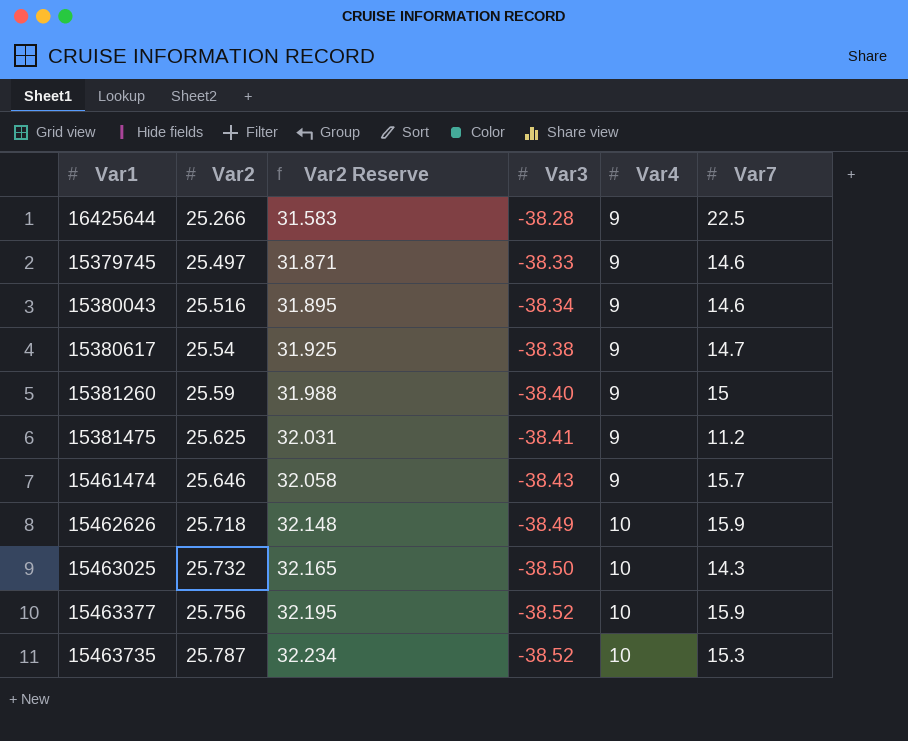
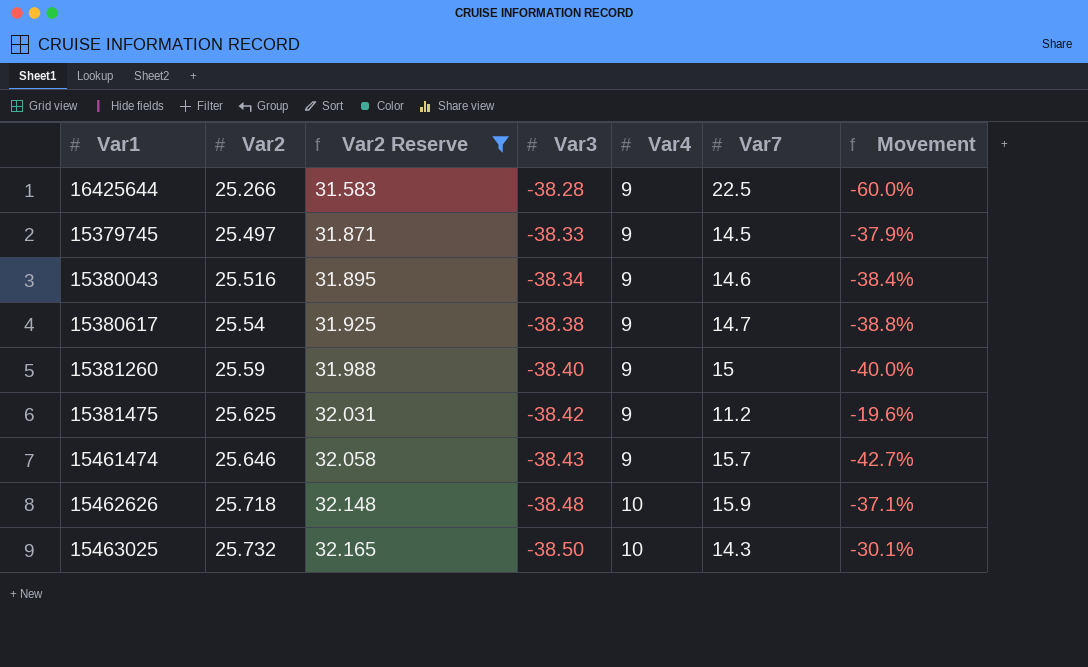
filter: none -> Var2 Reserve <= 32.165
column Movement | formula: none -> ([Var4] - [Var7]) / [Var7]
15379745 | Var7: 14.6 -> 14.5
15381475 | Var3: -38.41 -> -38.42
15462626 | Var3: -38.49 -> -38.48

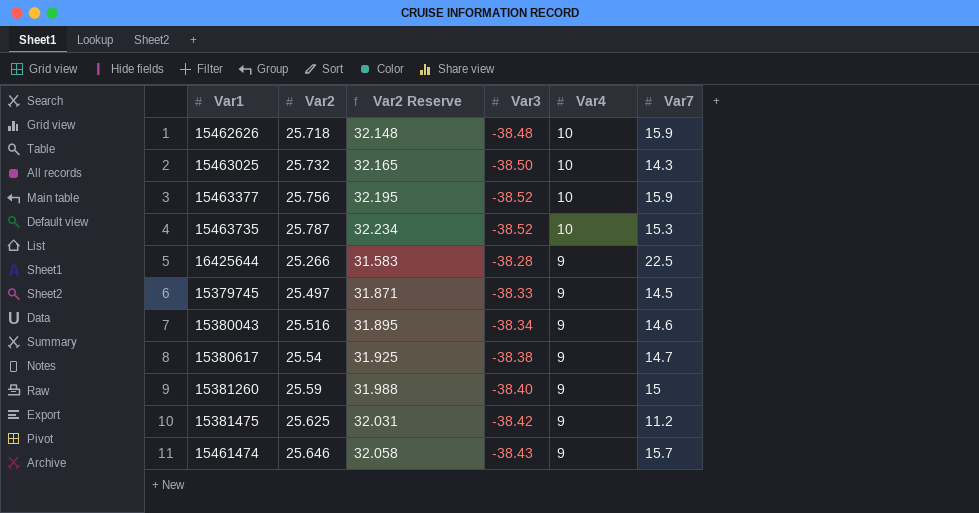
filter: Var2 Reserve <= 32.165 -> none
row order: Var2 ascending -> Var4 descending
column Movement | formula: ([Var4] - [Var7]) / [Var7] -> none

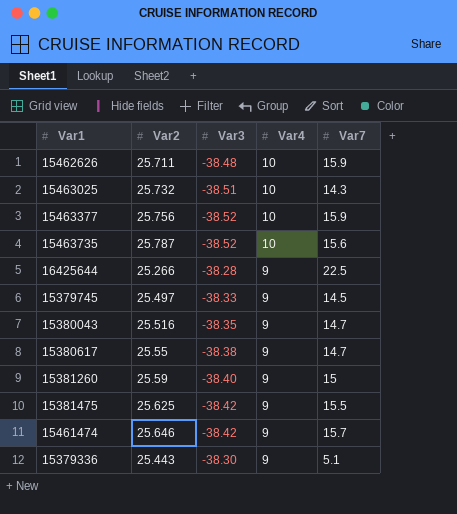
column Var2 Reserve | formula: [Var2] * 1.25 -> none
15462626 | Var2: 25.718 -> 25.711
15463025 | Var3: -38.50 -> -38.51
15463735 | Var7: 15.3 -> 15.6
15380043 | Var3: -38.34 -> -38.35
15380043 | Var7: 14.6 -> 14.7
15380617 | Var2: 25.54 -> 25.55
15381475 | Var7: 11.2 -> 15.5
15461474 | Var3: -38.43 -> -38.42
row 15379336: none -> 25.443 | -38.30 | 9 | 5.1

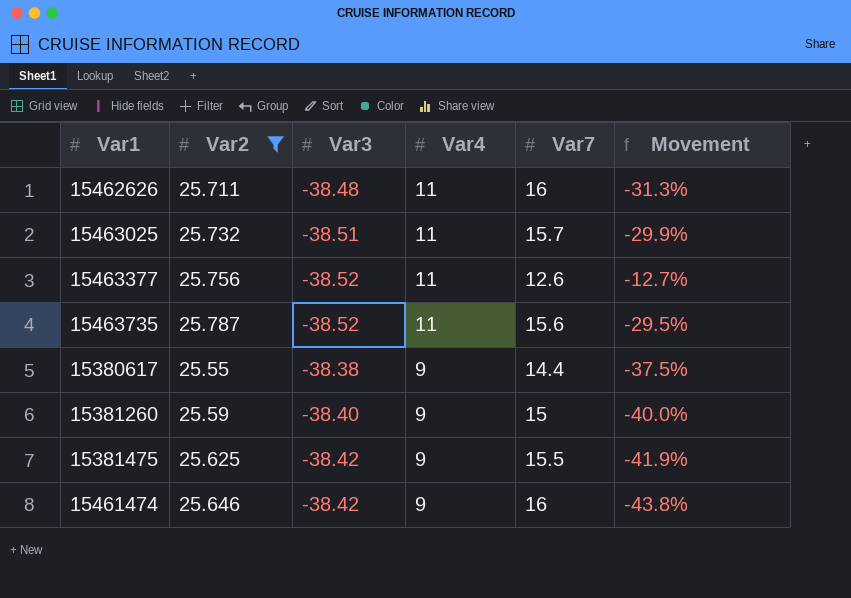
filter: none -> Var2 >= 25.55
column Movement | formula: none -> ([Var4] - [Var7]) / [Var7]
15462626 | Var4: 10 -> 11
15462626 | Var7: 15.9 -> 16
15463025 | Var4: 10 -> 11
15463025 | Var7: 14.3 -> 15.7
15463377 | Var4: 10 -> 11
15463377 | Var7: 15.9 -> 12.6
15463735 | Var4: 10 -> 11
15380617 | Var7: 14.7 -> 14.4
15461474 | Var7: 15.7 -> 16

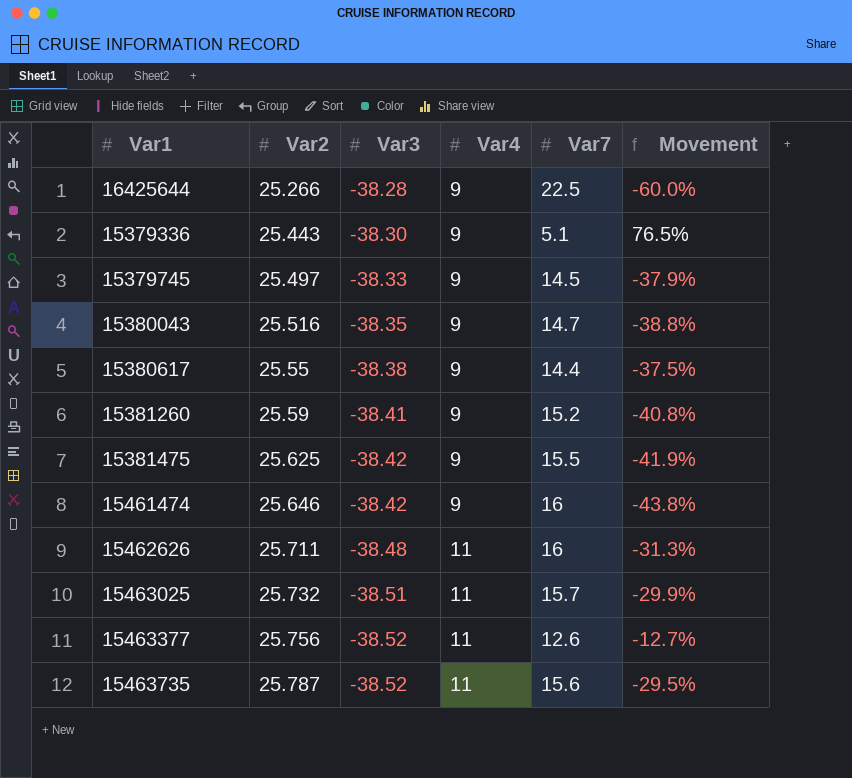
filter: Var2 >= 25.55 -> none
row order: Var4 descending -> Var2 ascending
15381260 | Var3: -38.40 -> -38.41
15381260 | Var7: 15 -> 15.2
15381260 | Movement: -40.0% -> -40.8%

